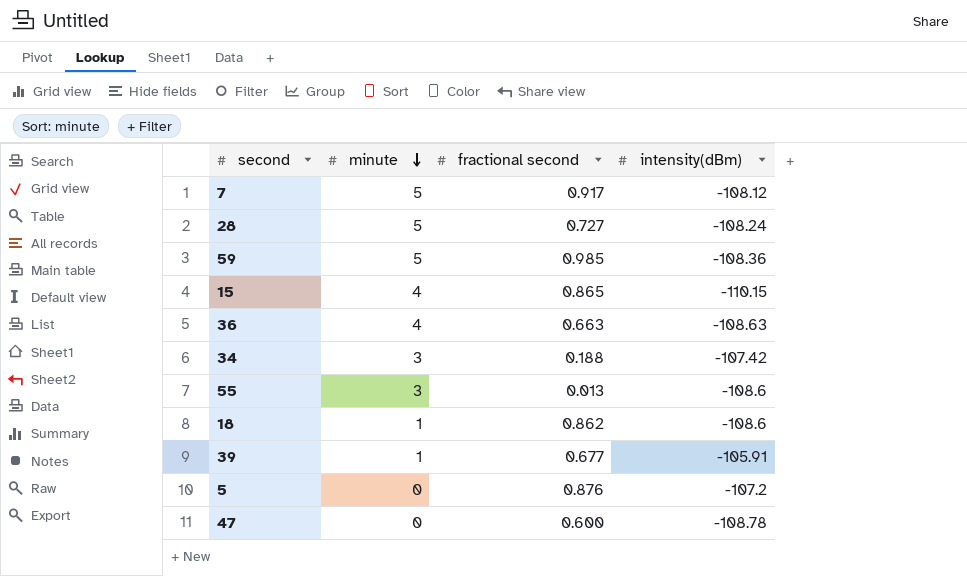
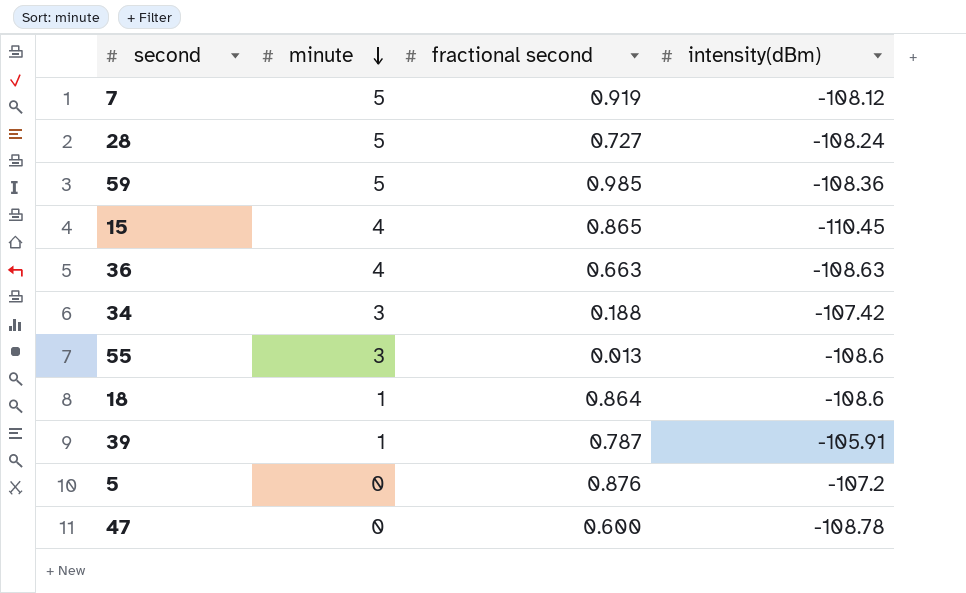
7 | fractional second: 0.917 -> 0.919
15 | intensity(dBm): -110.15 -> -110.45
18 | fractional second: 0.862 -> 0.864
39 | fractional second: 0.677 -> 0.787

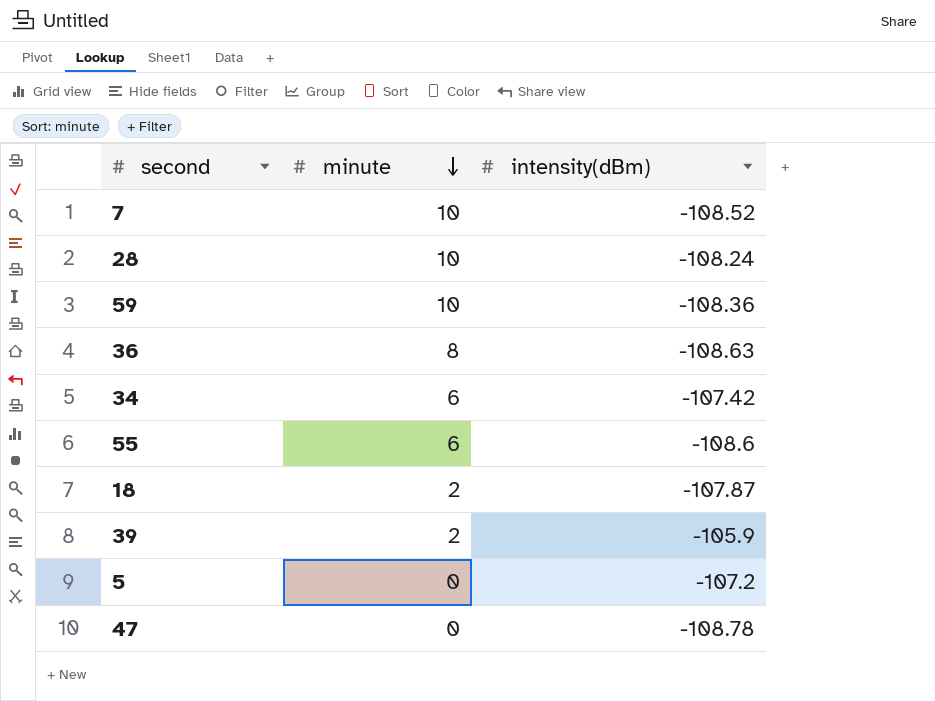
column fractional second | position: 3 -> none
row 15: 4 | 0.865 | -110.45 -> none
7 | minute: 5 -> 10
7 | intensity(dBm): -108.12 -> -108.52
28 | minute: 5 -> 10
59 | minute: 5 -> 10
36 | minute: 4 -> 8
34 | minute: 3 -> 6
55 | minute: 3 -> 6
18 | minute: 1 -> 2
18 | intensity(dBm): -108.6 -> -107.87
39 | minute: 1 -> 2
39 | intensity(dBm): -105.91 -> -105.9

